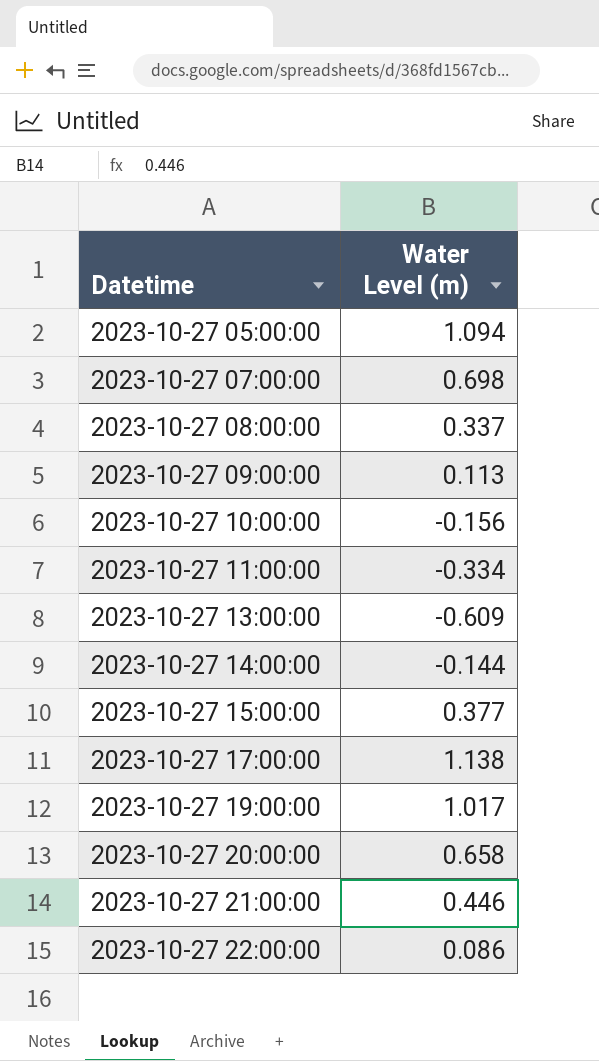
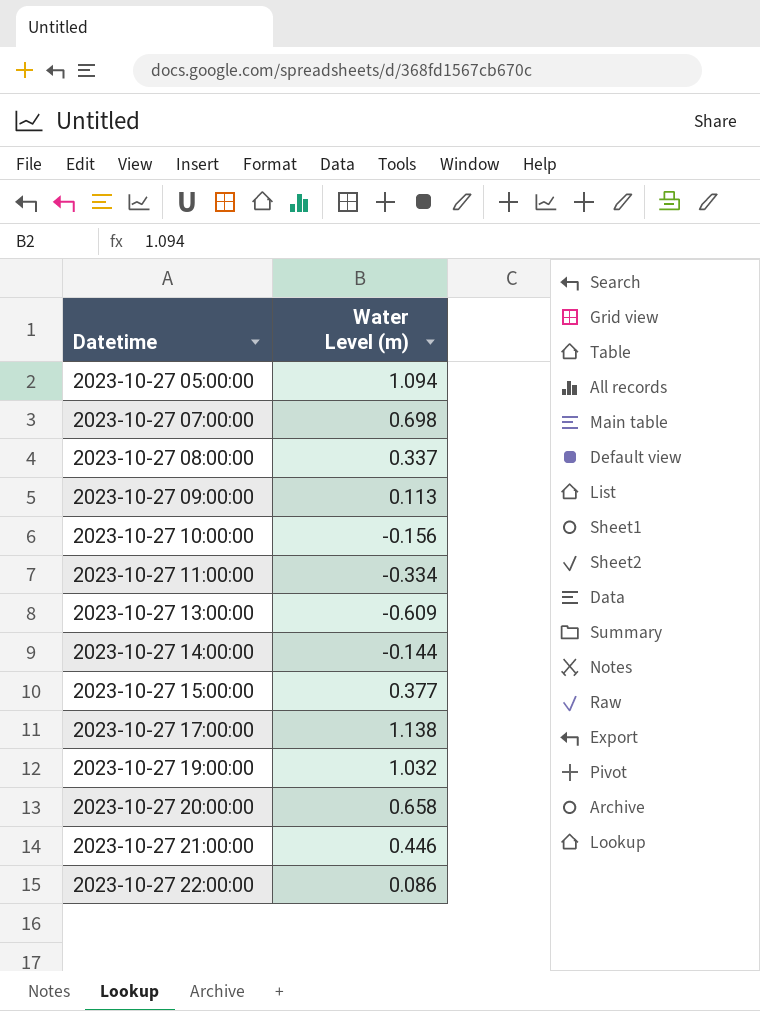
2023-10-27 19:00:00 | Water Level (m): 1.017 -> 1.032

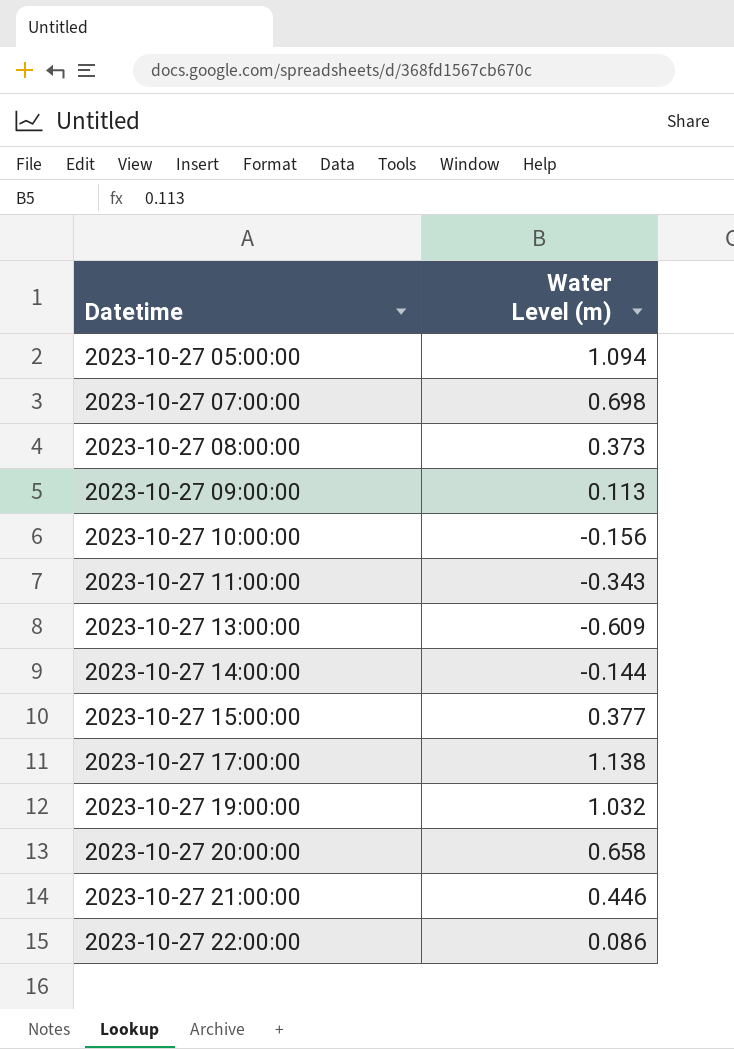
2023-10-27 08:00:00 | Water Level (m): 0.337 -> 0.373
2023-10-27 11:00:00 | Water Level (m): -0.334 -> -0.343

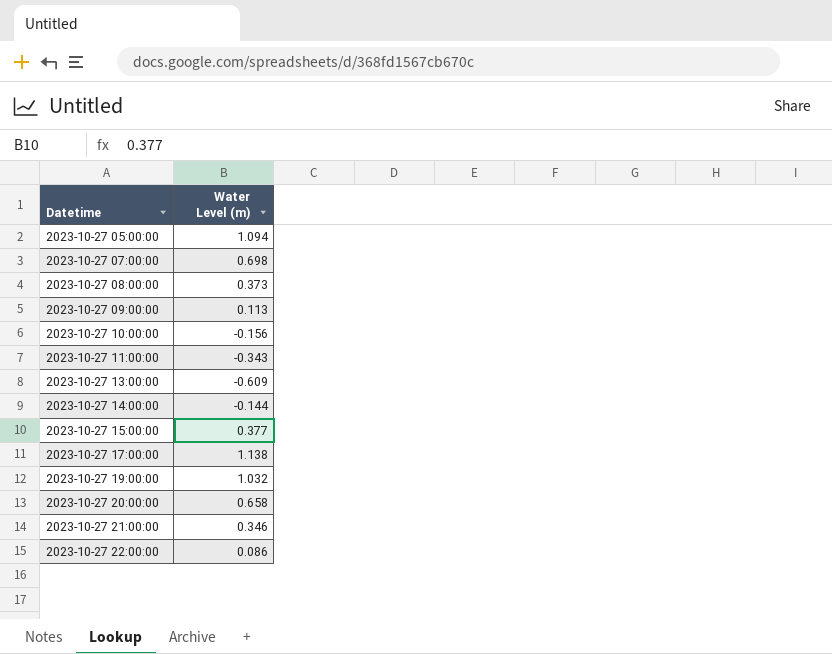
2023-10-27 21:00:00 | Water Level (m): 0.446 -> 0.346

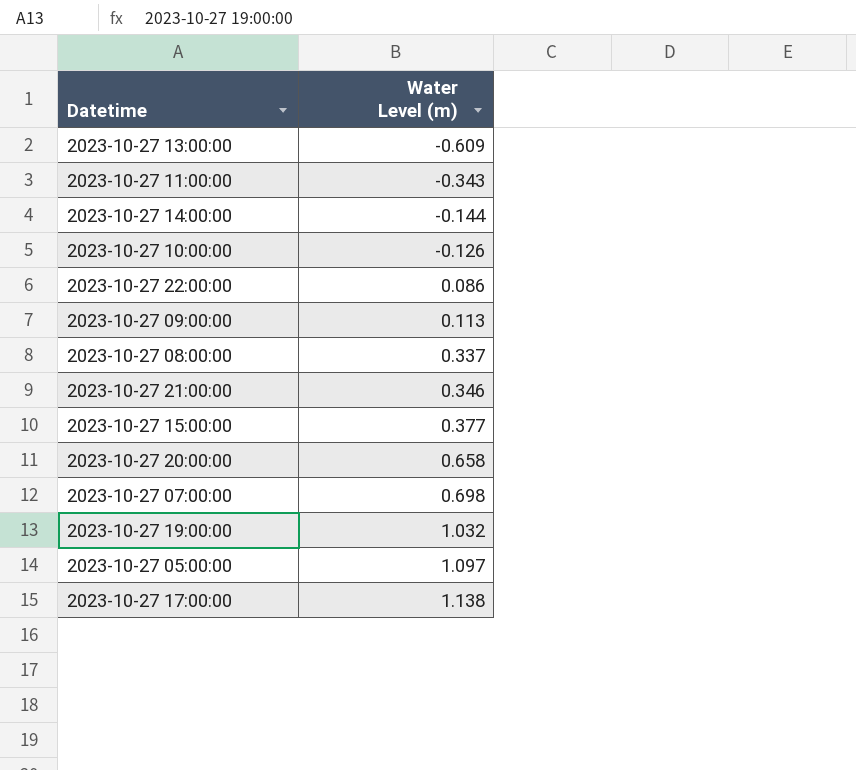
row order: Datetime ascending -> Water Level (m) ascending
2023-10-27 10:00:00 | Water Level (m): -0.156 -> -0.126
2023-10-27 08:00:00 | Water Level (m): 0.373 -> 0.337
2023-10-27 05:00:00 | Water Level (m): 1.094 -> 1.097

